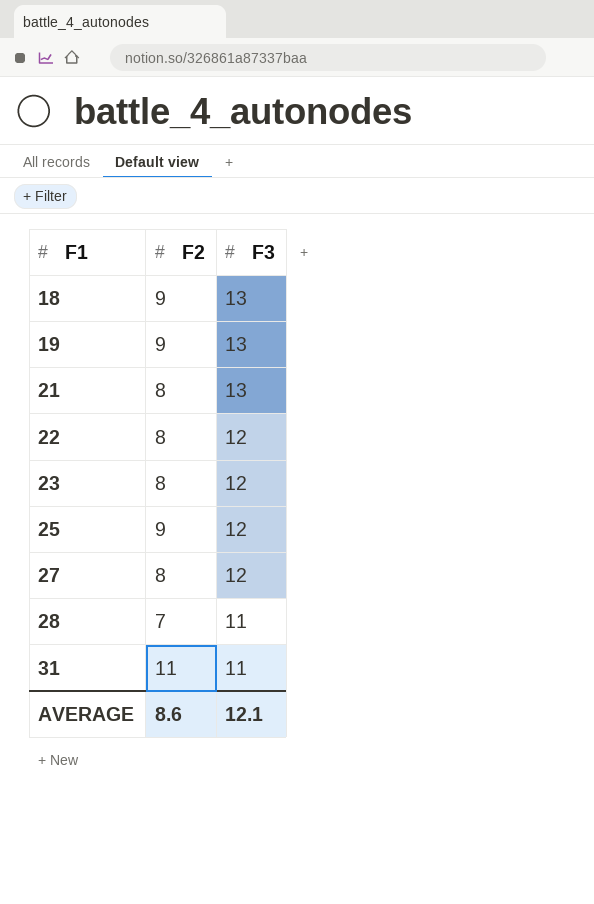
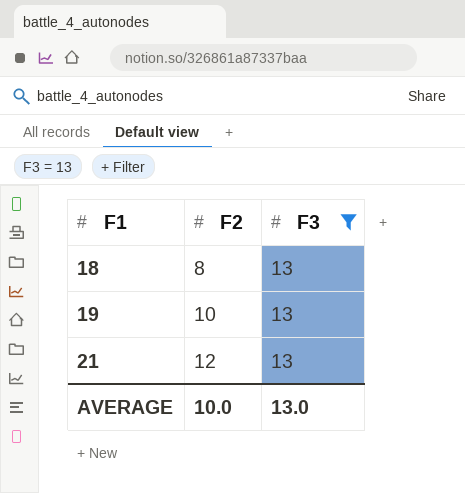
filter: none -> F3 = 13
18 | F2: 9 -> 8
19 | F2: 9 -> 10
21 | F2: 8 -> 12
AVERAGE | F2: 8.6 -> 10.0
AVERAGE | F3: 12.1 -> 13.0

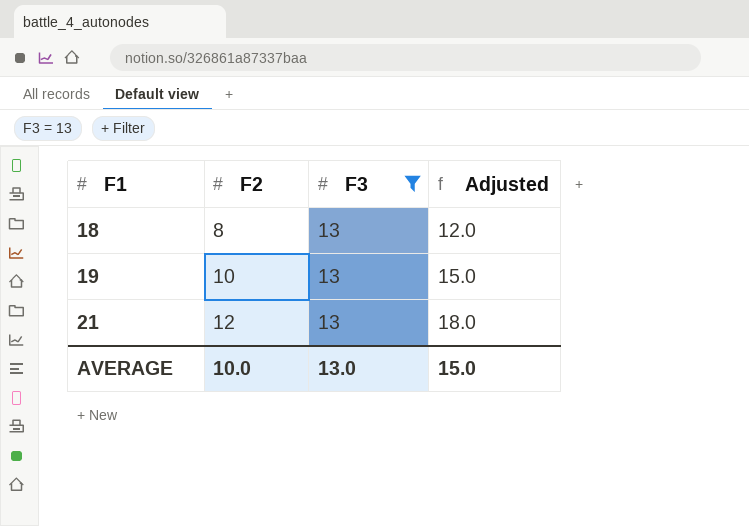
column Adjusted | formula: none -> [F2] * 1.5

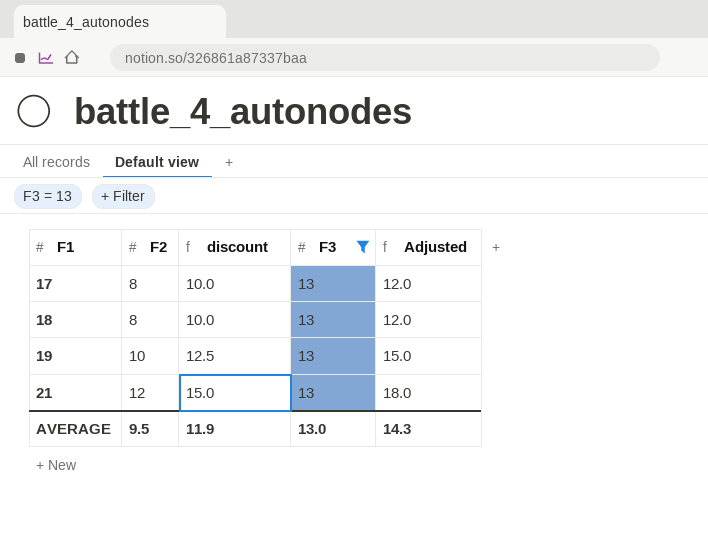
column discount | formula: none -> [F2] * 1.25
row 17: none -> 8 | 10.0 | 13 | 12.0
AVERAGE | F2: 10.0 -> 9.5
AVERAGE | Adjusted: 15.0 -> 14.3

